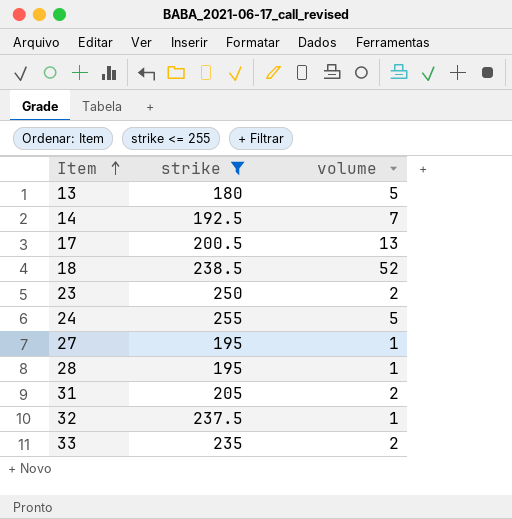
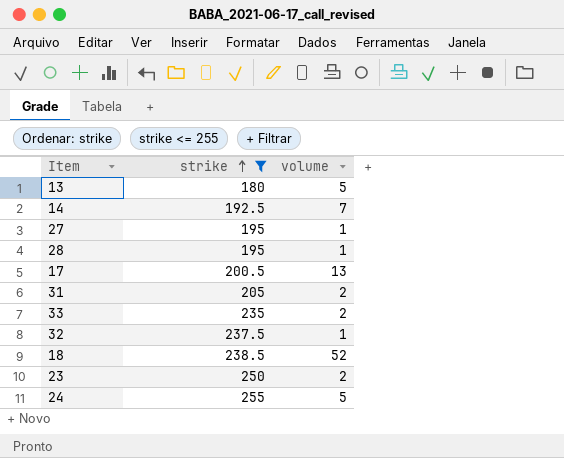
row order: Item ascending -> strike ascending

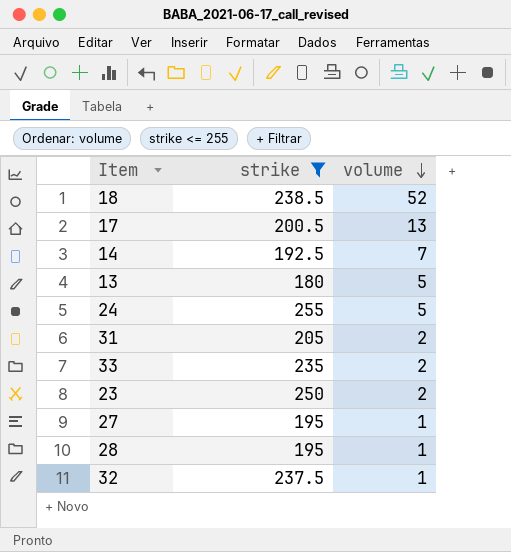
row order: strike ascending -> volume descending

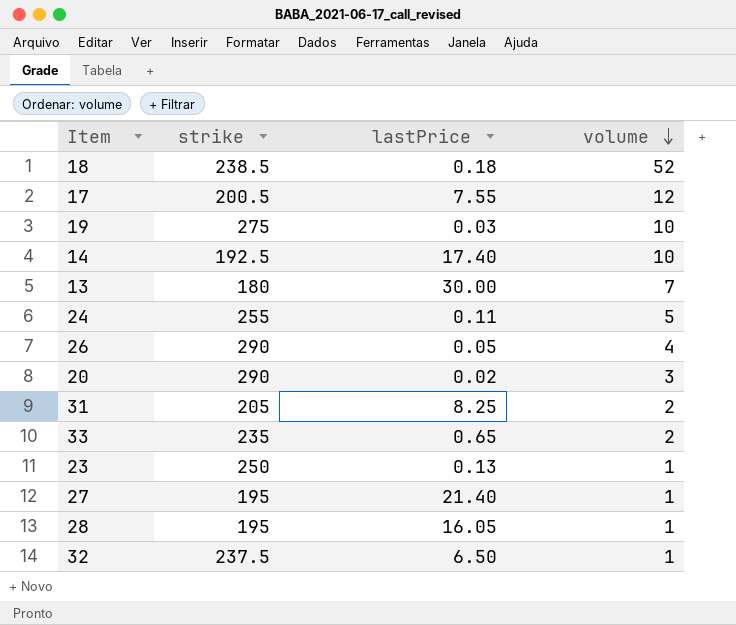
filter: strike <= 255 -> none
column lastPrice | position: none -> 3
17 | volume: 13 -> 12
14 | volume: 7 -> 10
13 | volume: 5 -> 7
23 | volume: 2 -> 1

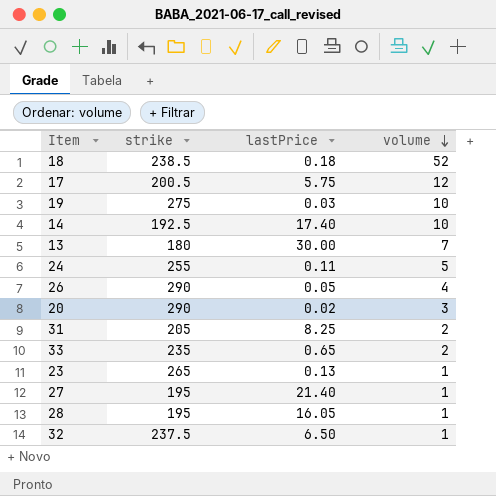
17 | lastPrice: 7.55 -> 5.75
23 | strike: 250 -> 265

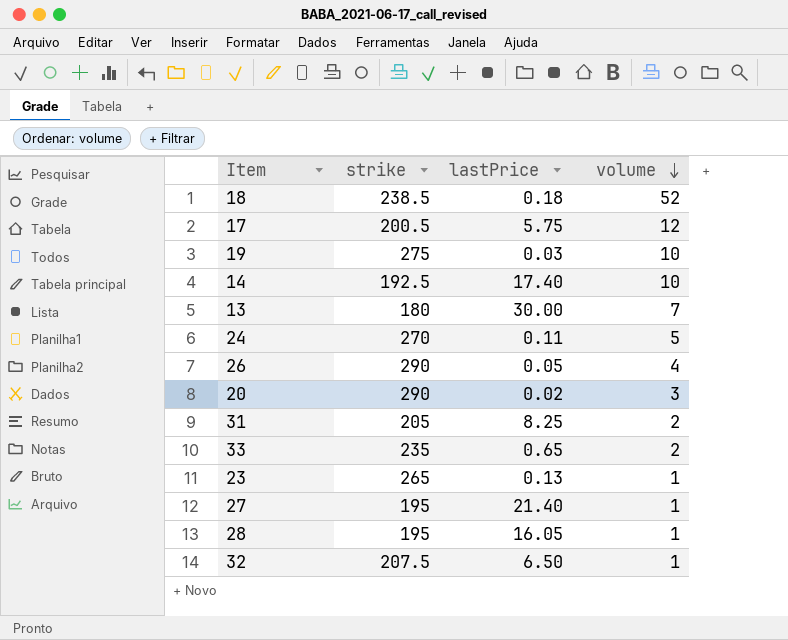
24 | strike: 255 -> 270
32 | strike: 237.5 -> 207.5

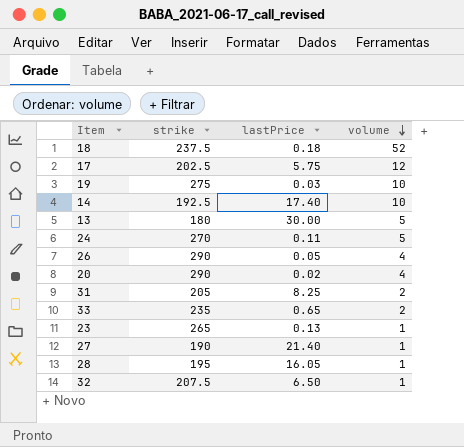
18 | strike: 238.5 -> 237.5
17 | strike: 200.5 -> 202.5
13 | volume: 7 -> 5
20 | volume: 3 -> 4
27 | strike: 195 -> 190

